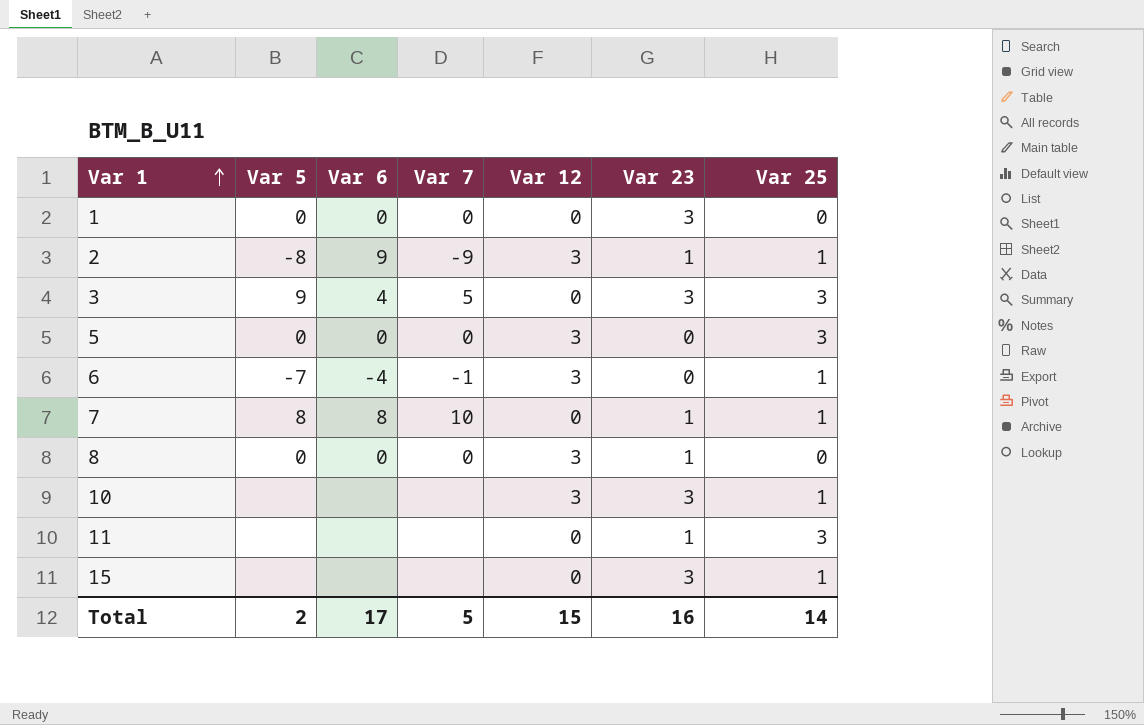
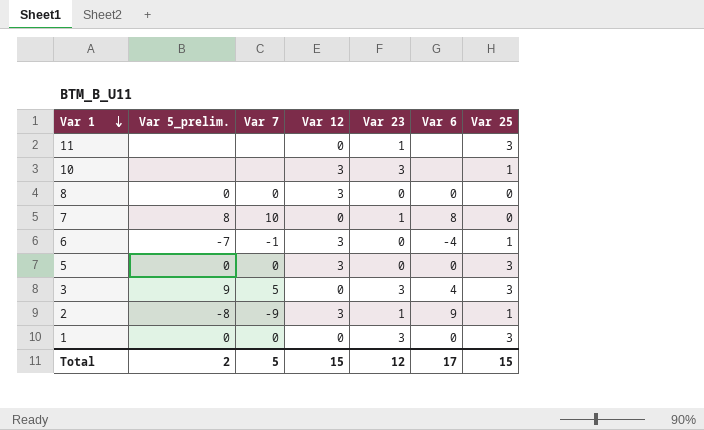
row order: Var 1 ascending -> Var 1 descending
column name: Var 5 -> Var 5_prelim.
column Var 6 | position: 3 -> 6
row 15: none | none | none | 0 | 3 | 1 -> none
8 | Var 23: 1 -> 0
7 | Var 25: 1 -> 0
1 | Var 25: 0 -> 3
Total | Var 23: 16 -> 12
Total | Var 25: 14 -> 15

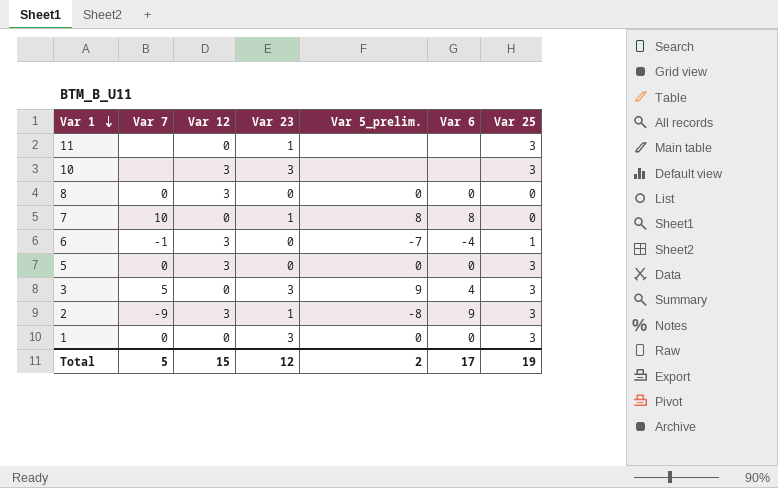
column Var 5_prelim. | position: 2 -> 5
10 | Var 25: 1 -> 3
2 | Var 25: 1 -> 3
Total | Var 25: 15 -> 19

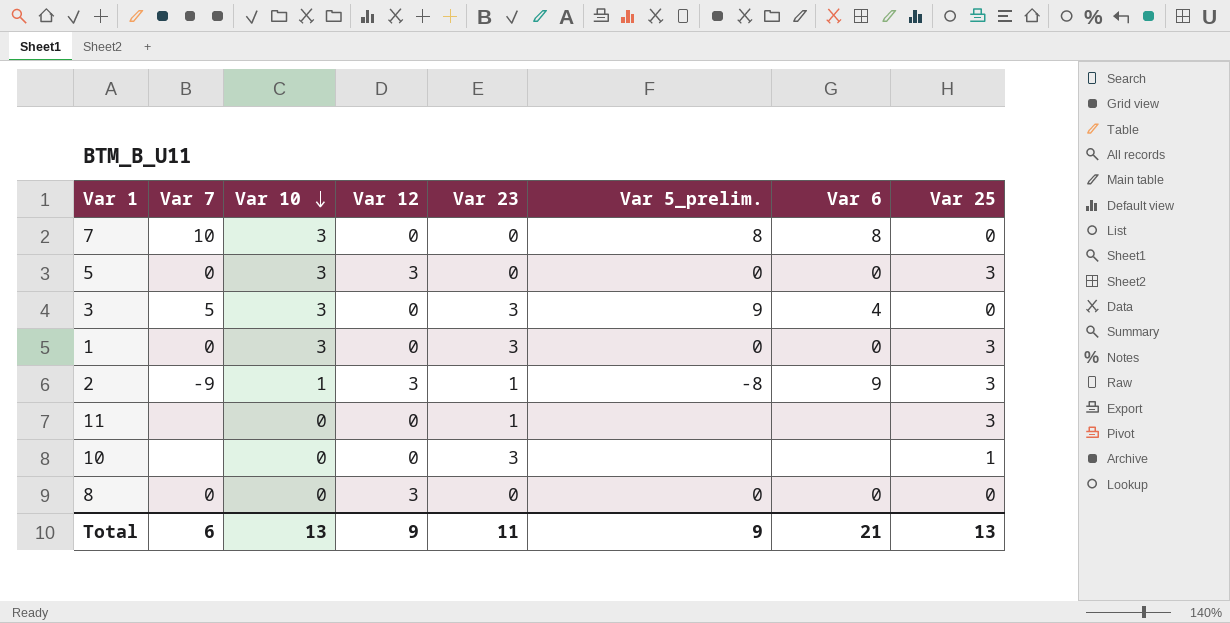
row order: Var 1 descending -> Var 10 descending
column Var 10 | position: none -> 3
row 6: -1 | 3 | 0 | -7 | -4 | 1 -> none
7 | Var 23: 1 -> 0
3 | Var 25: 3 -> 0
10 | Var 12: 3 -> 0
10 | Var 25: 3 -> 1
Total | Var 7: 5 -> 6
Total | Var 12: 15 -> 9
Total | Var 23: 12 -> 11
Total | Var 5_prelim.: 2 -> 9
Total | Var 6: 17 -> 21
Total | Var 25: 19 -> 13

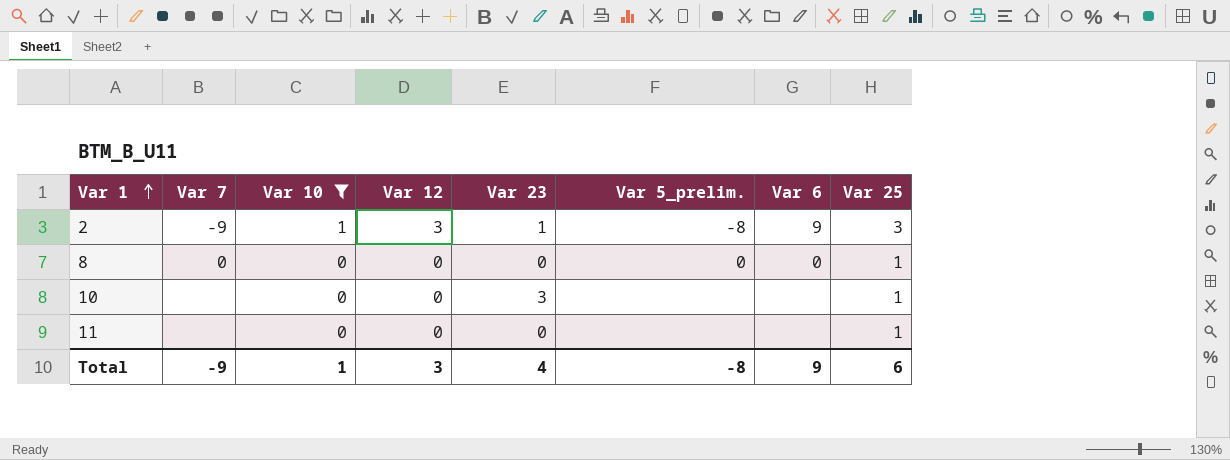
filter: none -> Var 10 != 3
row order: Var 10 descending -> Var 1 ascending
8 | Var 12: 3 -> 0
8 | Var 25: 0 -> 1
11 | Var 23: 1 -> 0
11 | Var 25: 3 -> 1
Total | Var 7: 6 -> -9
Total | Var 10: 13 -> 1
Total | Var 12: 9 -> 3
Total | Var 23: 11 -> 4
Total | Var 5_prelim.: 9 -> -8
Total | Var 6: 21 -> 9
Total | Var 25: 13 -> 6

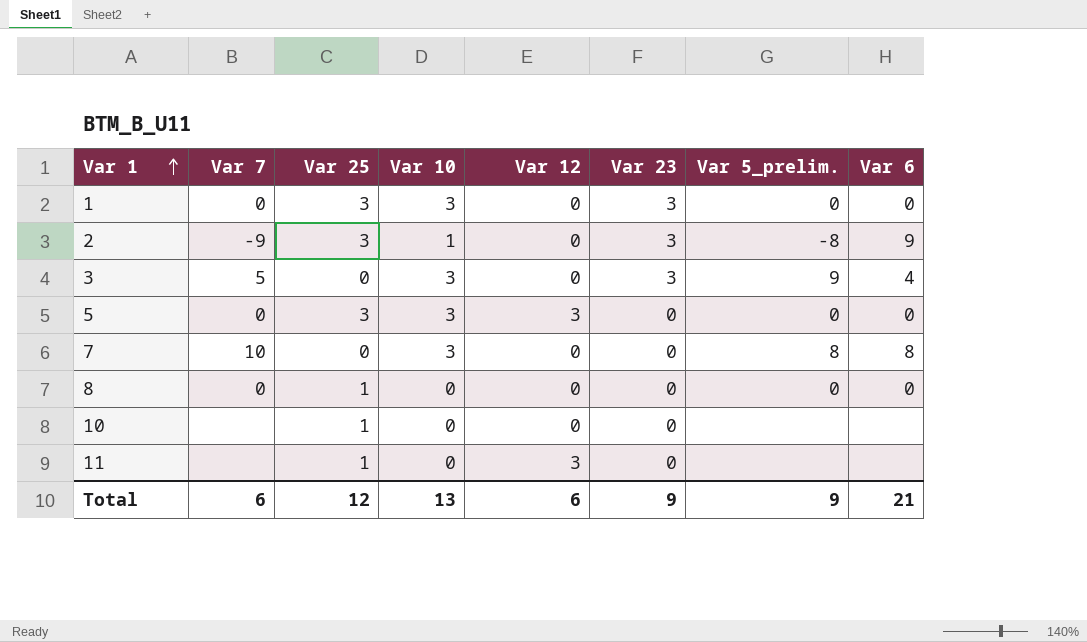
filter: Var 10 != 3 -> none
column Var 25 | position: 8 -> 3
2 | Var 12: 3 -> 0
2 | Var 23: 1 -> 3
10 | Var 23: 3 -> 0
11 | Var 12: 0 -> 3
Total | Var 7: -9 -> 6
Total | Var 25: 6 -> 12
Total | Var 10: 1 -> 13
Total | Var 12: 3 -> 6
Total | Var 23: 4 -> 9
Total | Var 5_prelim.: -8 -> 9
Total | Var 6: 9 -> 21

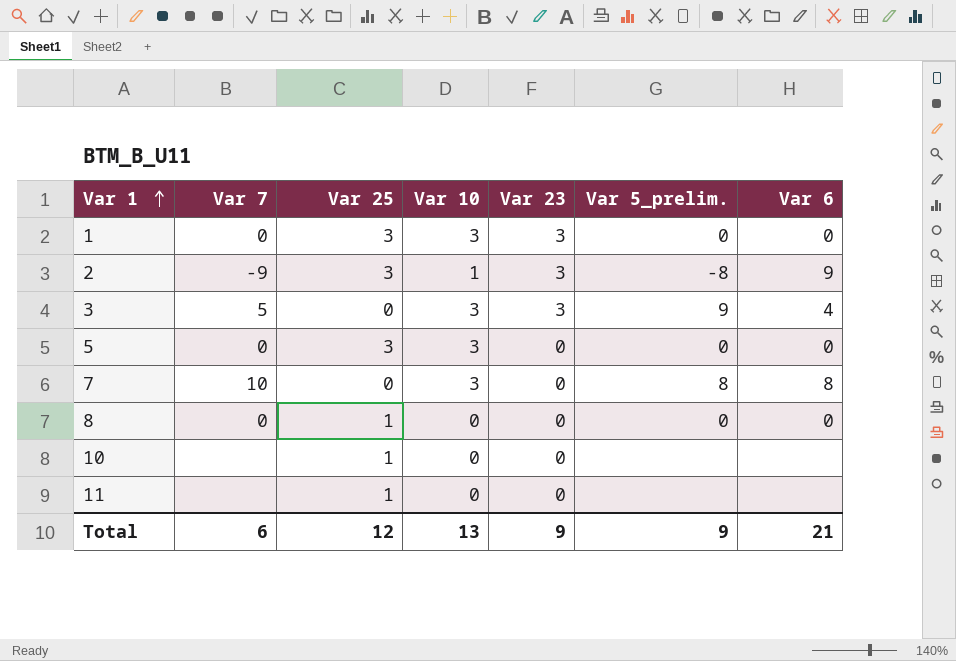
column Var 12 | position: 5 -> none

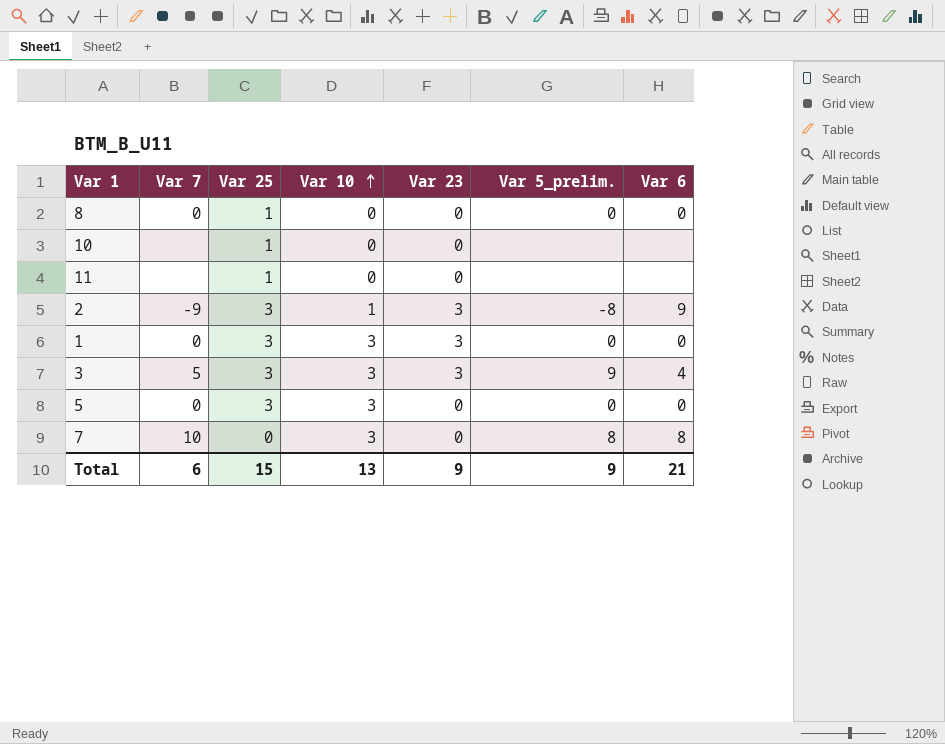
row order: Var 1 ascending -> Var 10 ascending
3 | Var 25: 0 -> 3
Total | Var 25: 12 -> 15

